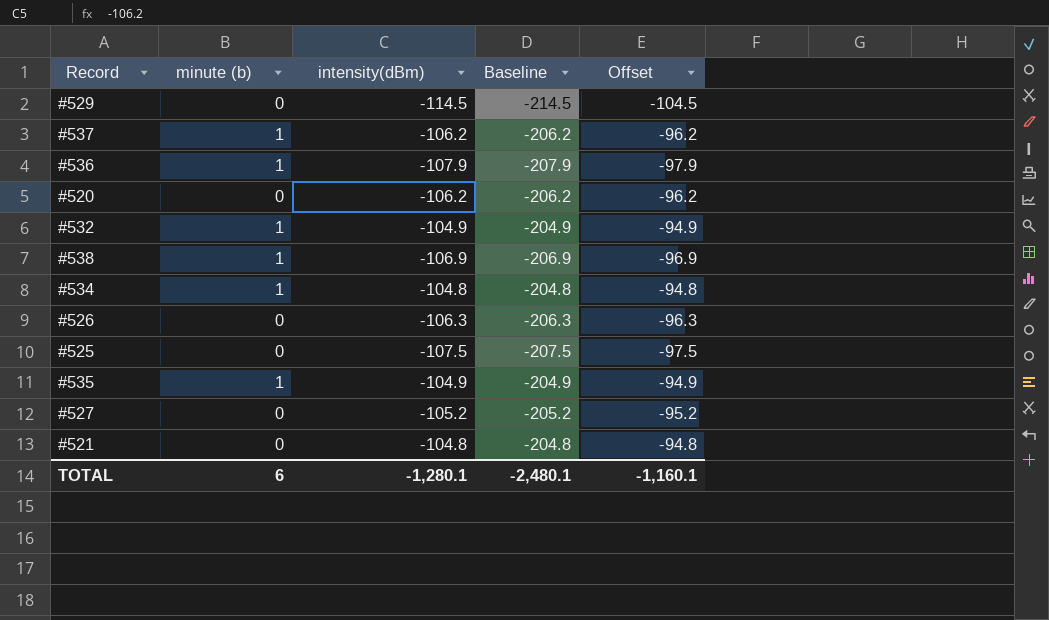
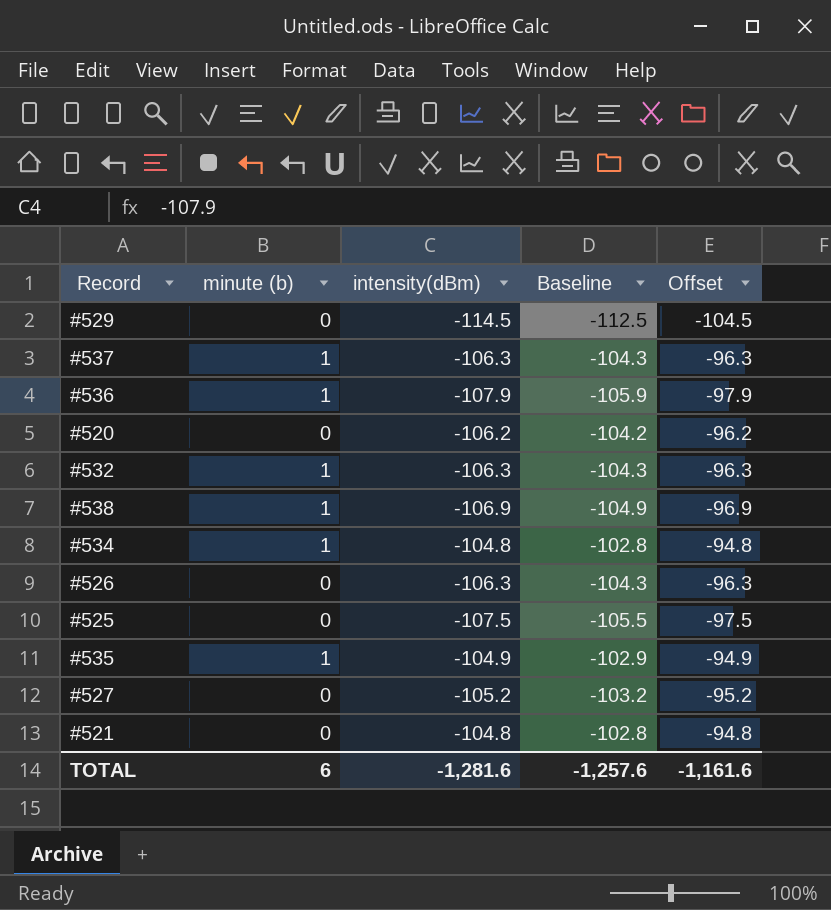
column Baseline | formula: [intensity(dBm)] - 100 -> [intensity(dBm)] + 2
#537 | intensity(dBm): -106.2 -> -106.3
#537 | Offset: -96.2 -> -96.3
#532 | intensity(dBm): -104.9 -> -106.3
#532 | Offset: -94.9 -> -96.3
TOTAL | intensity(dBm): -1,280.1 -> -1,281.6
TOTAL | Baseline: -2,480.1 -> -1,257.6
TOTAL | Offset: -1,160.1 -> -1,161.6

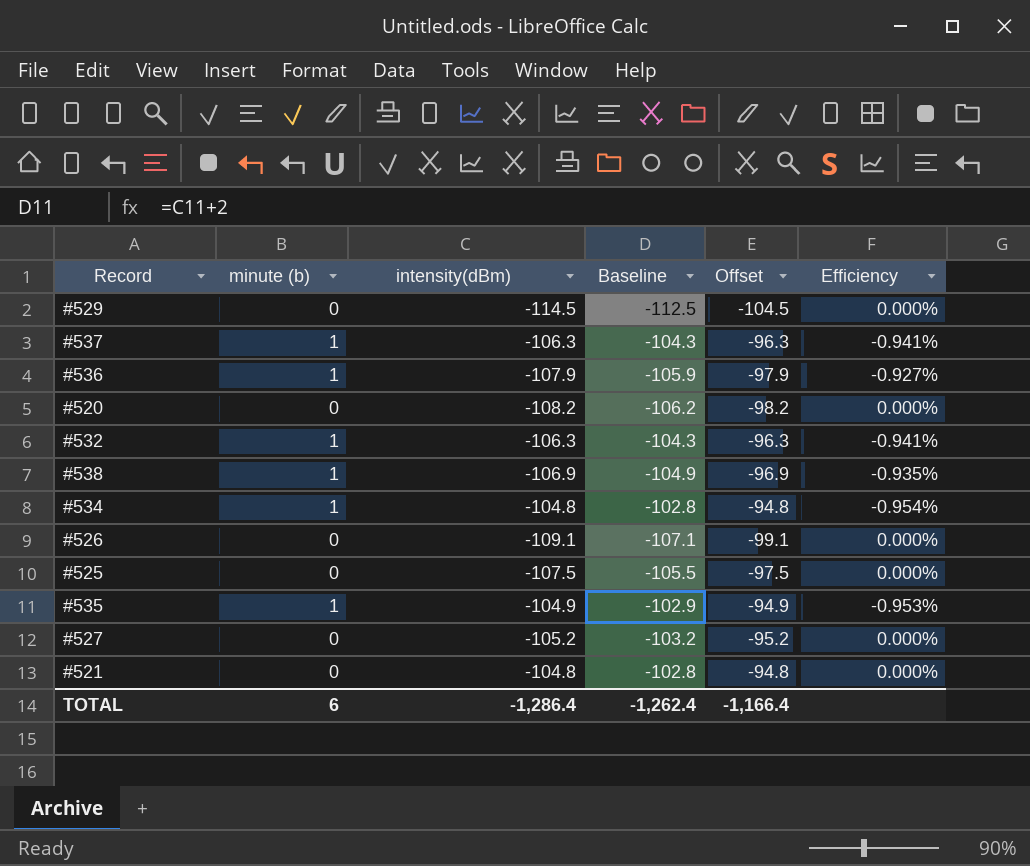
column Efficiency | formula: none -> [minute (b)] / [intensity(dBm)]
#520 | intensity(dBm): -106.2 -> -108.2
#520 | Baseline: -104.2 -> -106.2
#520 | Offset: -96.2 -> -98.2
#526 | intensity(dBm): -106.3 -> -109.1
#526 | Baseline: -104.3 -> -107.1
#526 | Offset: -96.3 -> -99.1
TOTAL | intensity(dBm): -1,281.6 -> -1,286.4
TOTAL | Baseline: -1,257.6 -> -1,262.4
TOTAL | Offset: -1,161.6 -> -1,166.4

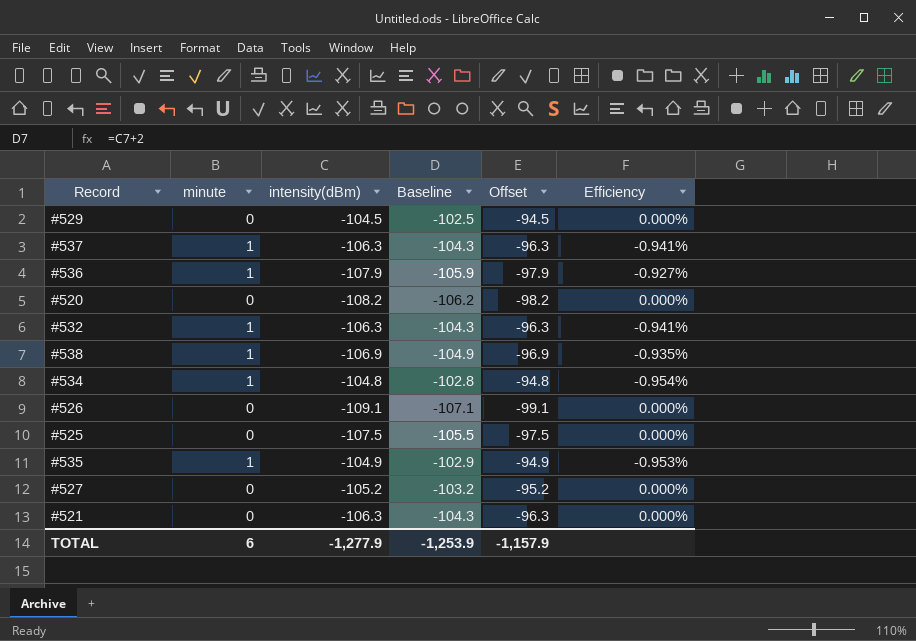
column name: minute (b) -> minute
#529 | intensity(dBm): -114.5 -> -104.5
#529 | Baseline: -112.5 -> -102.5
#529 | Offset: -104.5 -> -94.5
#521 | intensity(dBm): -104.8 -> -106.3
#521 | Baseline: -102.8 -> -104.3
#521 | Offset: -94.8 -> -96.3
TOTAL | intensity(dBm): -1,286.4 -> -1,277.9
TOTAL | Baseline: -1,262.4 -> -1,253.9
TOTAL | Offset: -1,166.4 -> -1,157.9

